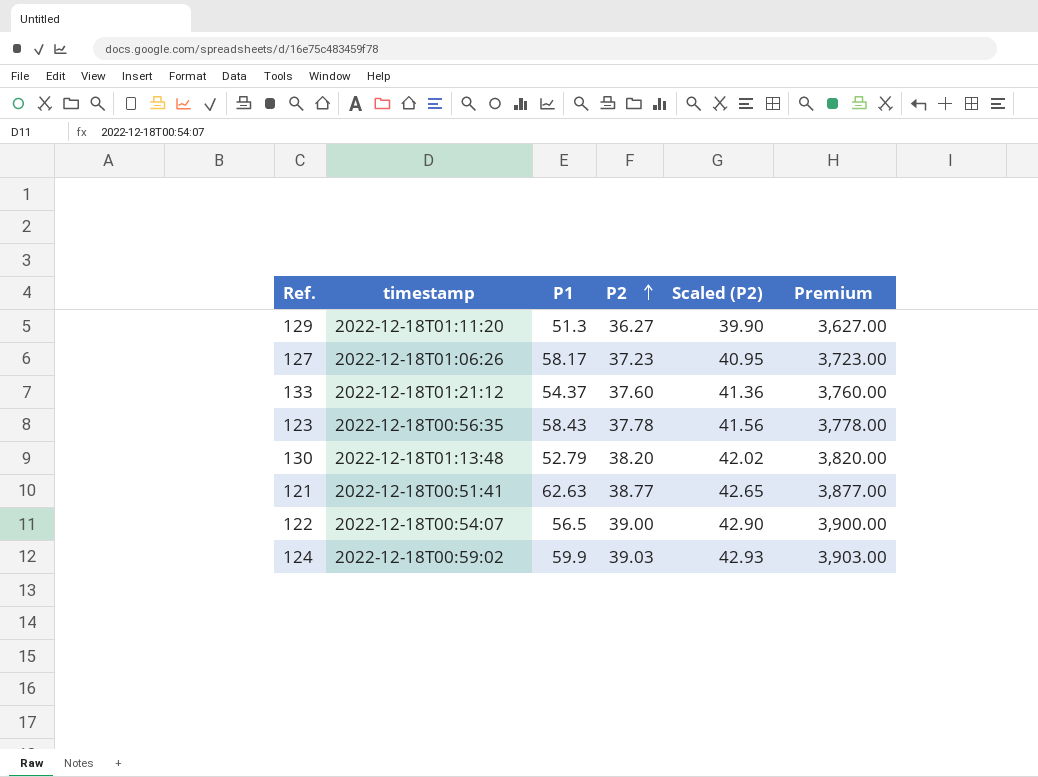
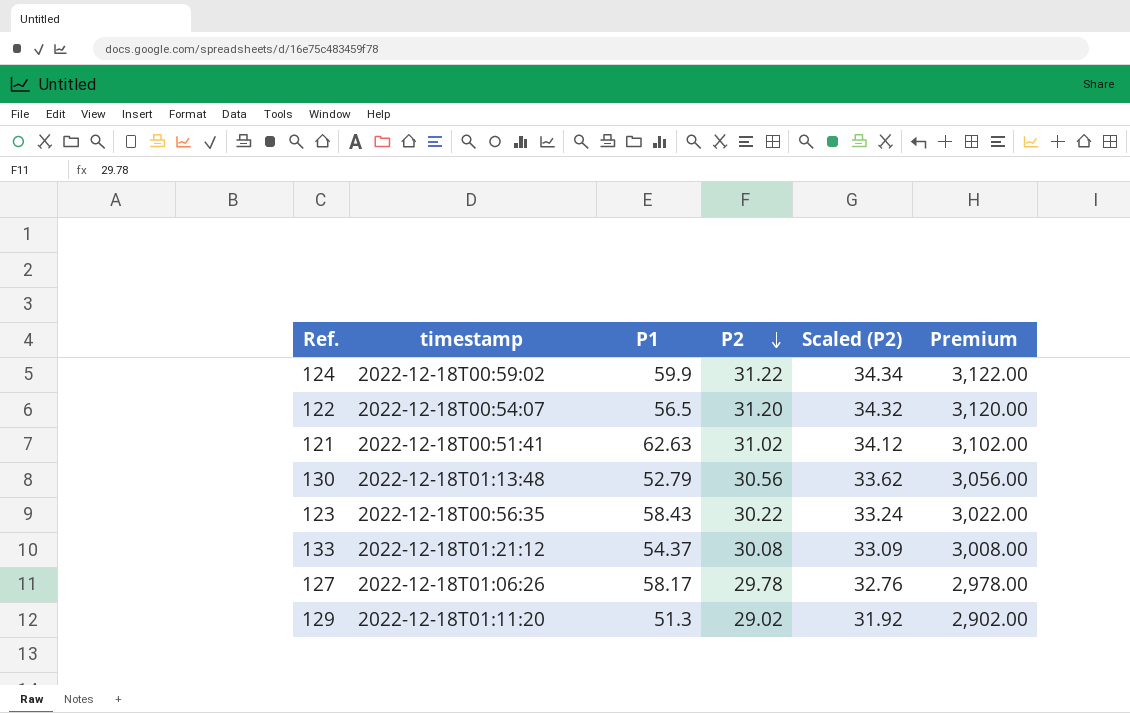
row order: P2 ascending -> P2 descending
124 | P2: 39.03 -> 31.22
124 | Scaled (P2): 42.93 -> 34.34
124 | Premium: 3,903.00 -> 3,122.00
122 | P2: 39.00 -> 31.20
122 | Scaled (P2): 42.90 -> 34.32
122 | Premium: 3,900.00 -> 3,120.00
121 | P2: 38.77 -> 31.02
121 | Scaled (P2): 42.65 -> 34.12
121 | Premium: 3,877.00 -> 3,102.00
130 | P2: 38.20 -> 30.56
130 | Scaled (P2): 42.02 -> 33.62
130 | Premium: 3,820.00 -> 3,056.00
123 | P2: 37.78 -> 30.22
123 | Scaled (P2): 41.56 -> 33.24
123 | Premium: 3,778.00 -> 3,022.00
133 | P2: 37.60 -> 30.08
133 | Scaled (P2): 41.36 -> 33.09
133 | Premium: 3,760.00 -> 3,008.00
127 | P2: 37.23 -> 29.78
127 | Scaled (P2): 40.95 -> 32.76
127 | Premium: 3,723.00 -> 2,978.00
129 | P2: 36.27 -> 29.02
129 | Scaled (P2): 39.90 -> 31.92
129 | Premium: 3,627.00 -> 2,902.00

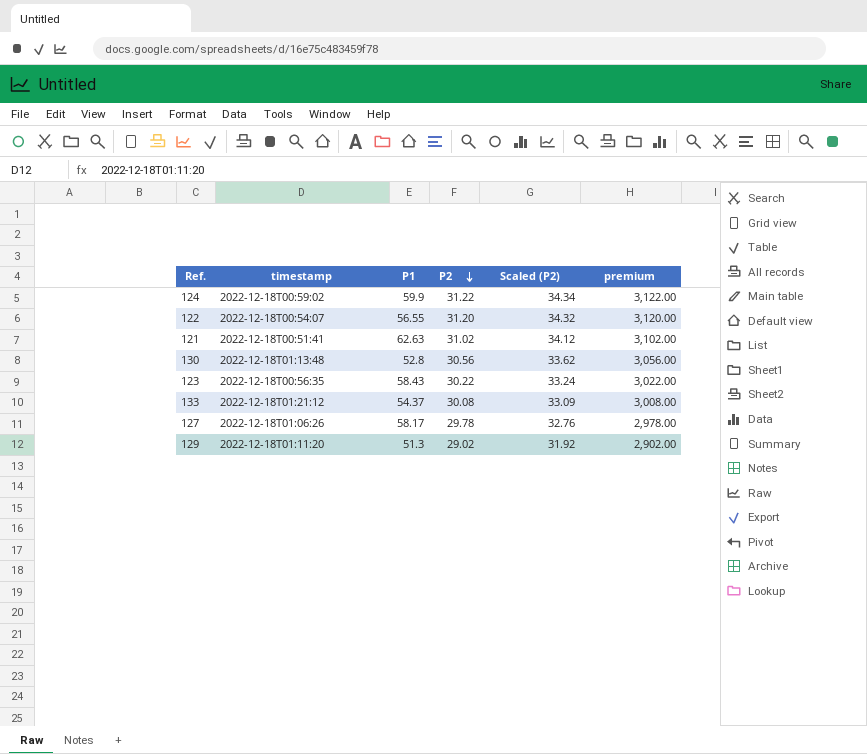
column name: Premium -> premium
122 | P1: 56.5 -> 56.55
130 | P1: 52.79 -> 52.8

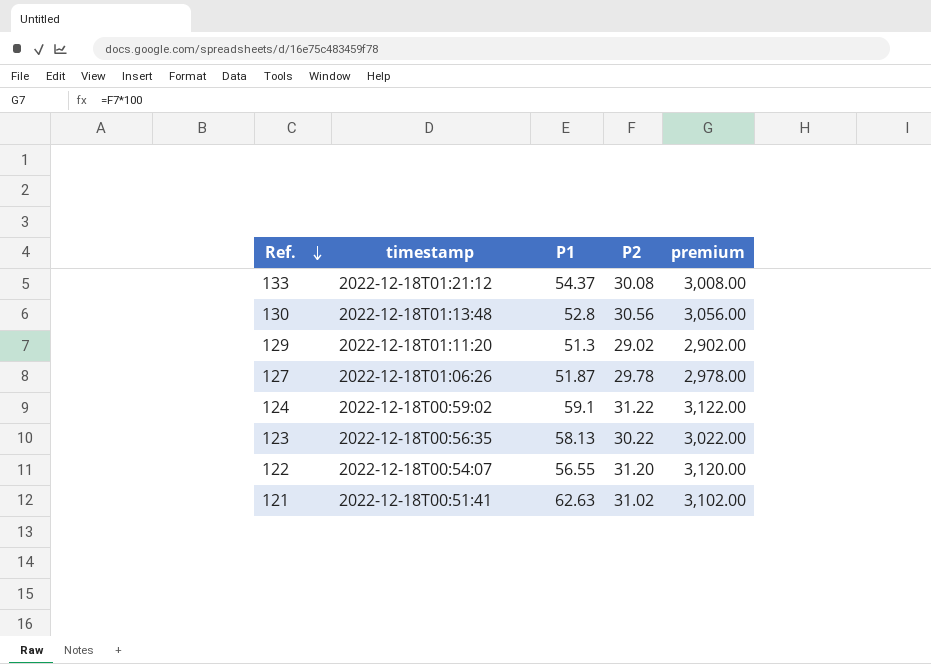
row order: P2 descending -> Ref. descending
column Scaled (P2) | formula: [P2] * 1.1 -> none
127 | P1: 58.17 -> 51.87
124 | P1: 59.9 -> 59.1
123 | P1: 58.43 -> 58.13

